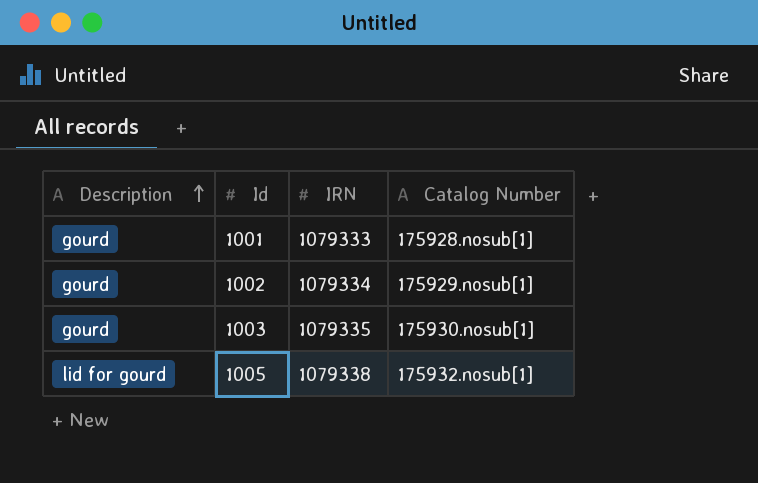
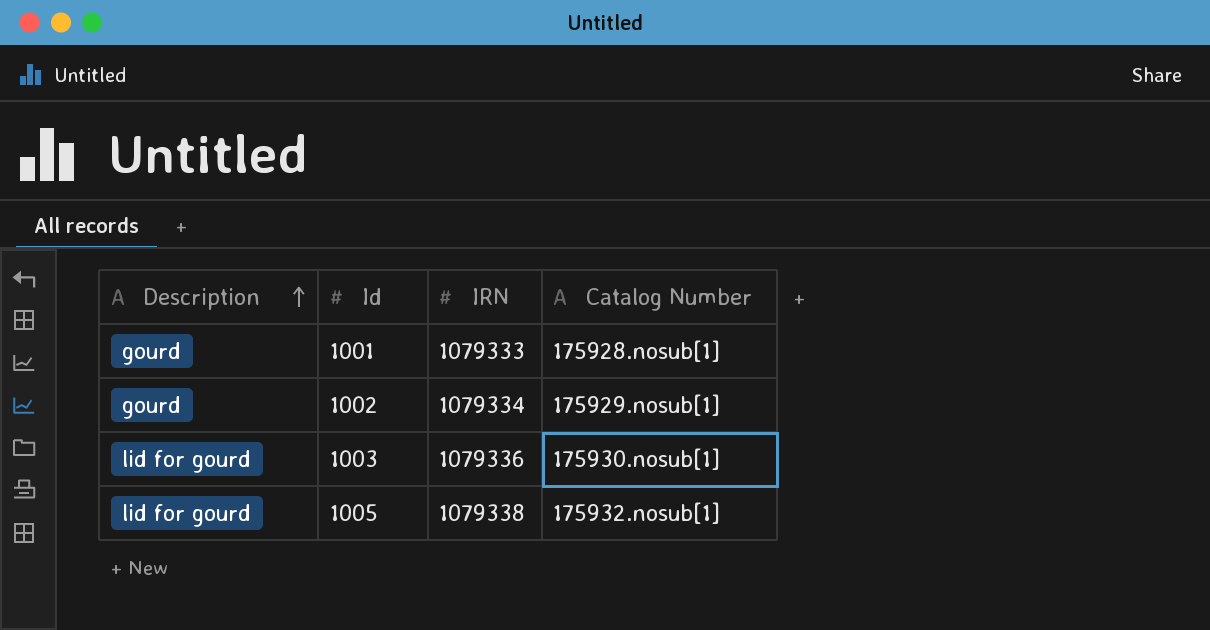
1003 | Description: gourd -> lid for gourd
1003 | IRN: 1079335 -> 1079336

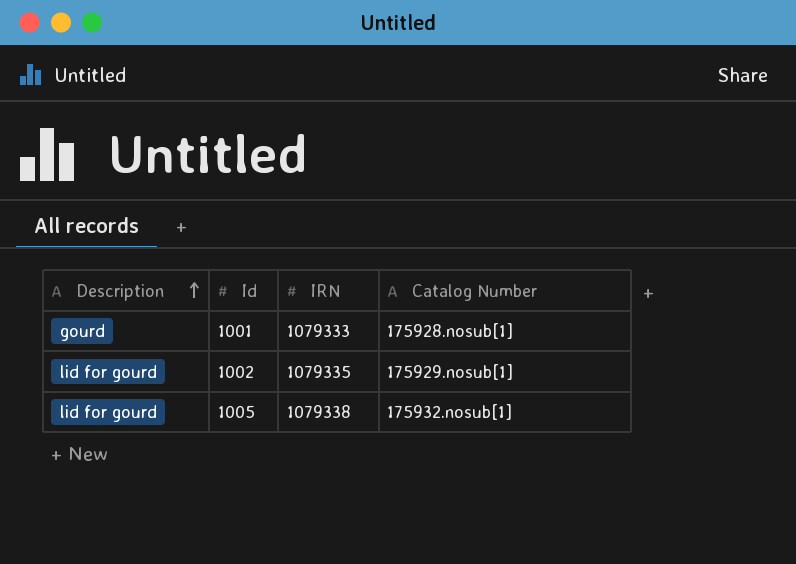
row 1003: lid for gourd | 1079336 | 175930.nosub[1] -> none
1002 | Description: gourd -> lid for gourd
1002 | IRN: 1079334 -> 1079335

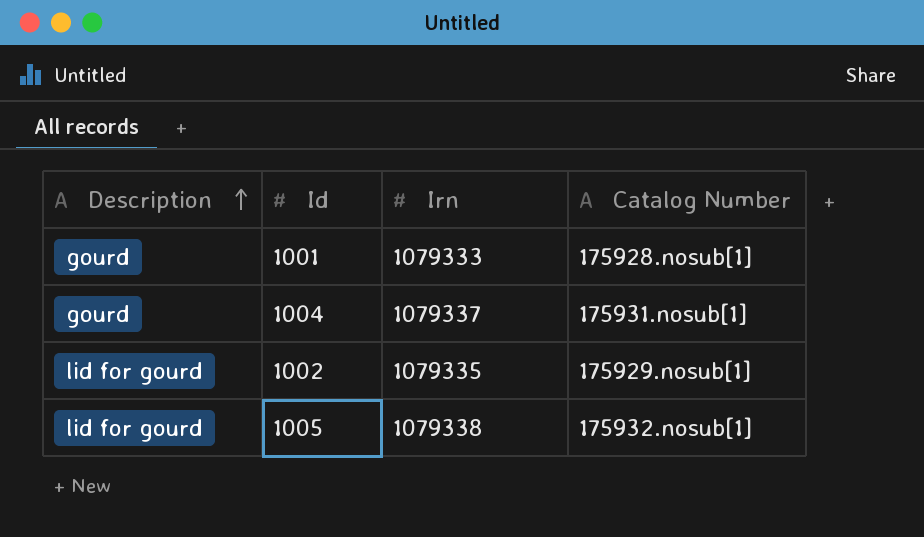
column name: IRN -> Irn
row 1004: none -> gourd | 1079337 | 175931.nosub[1]

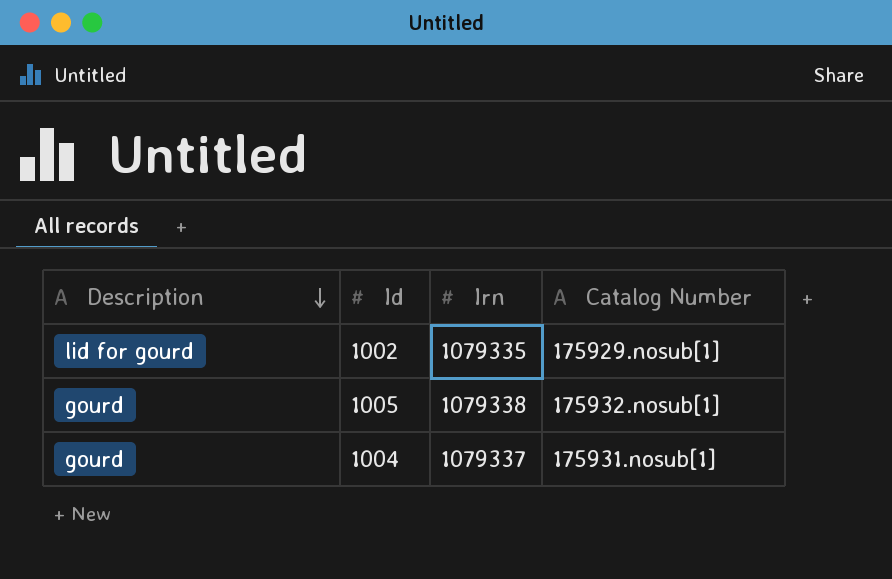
row order: Description ascending -> Description descending
row 1001: gourd | 1079333 | 175928.nosub[1] -> none
1005 | Description: lid for gourd -> gourd

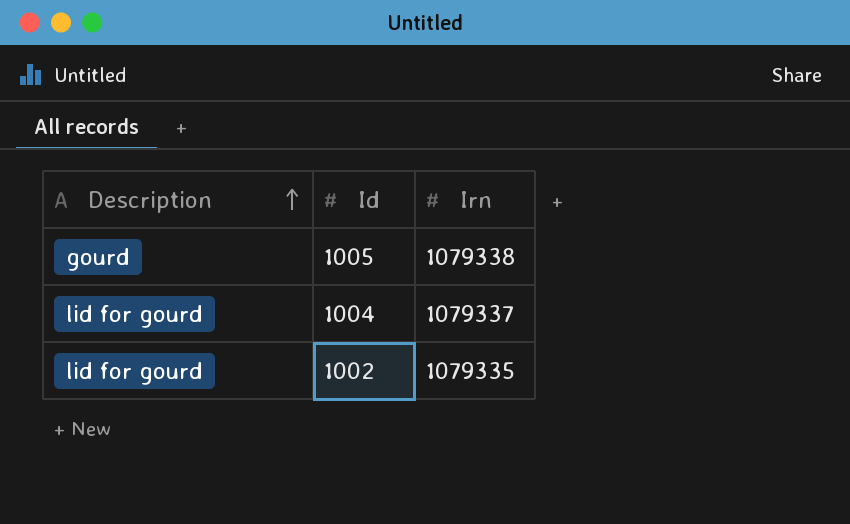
row order: Description descending -> Description ascending
column Catalog Number | position: 4 -> none
1004 | Description: gourd -> lid for gourd

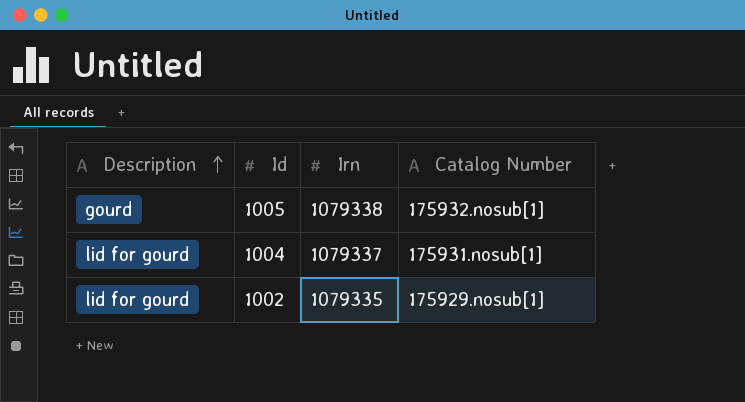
column Catalog Number | position: none -> 4

